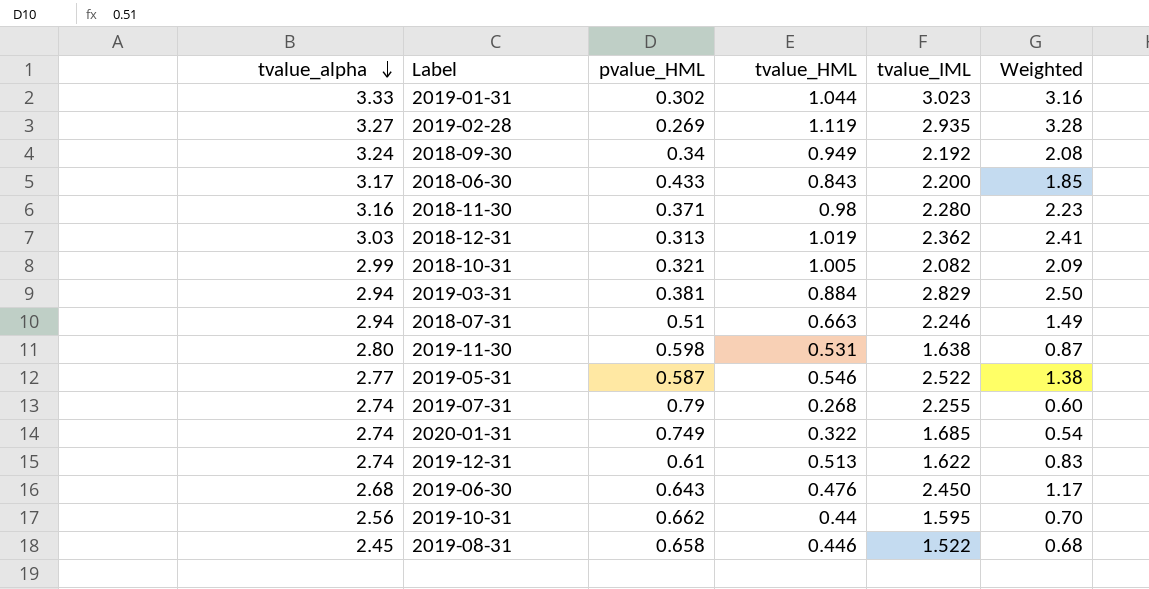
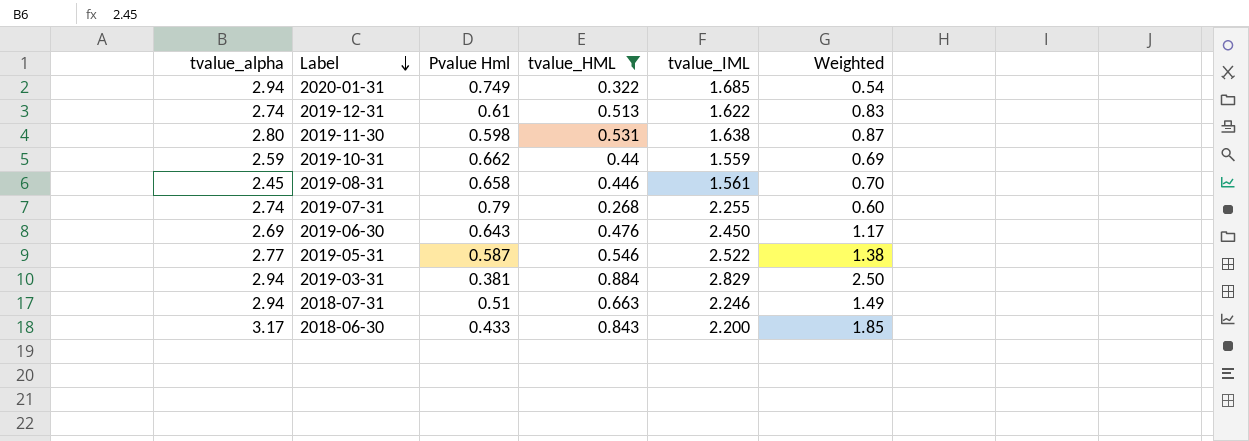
filter: none -> tvalue_HML <= 0.884
row order: tvalue_alpha descending -> Label descending
column name: pvalue_HML -> Pvalue Hml
2020-01-31 | tvalue_alpha: 2.74 -> 2.94
2019-10-31 | tvalue_alpha: 2.56 -> 2.59
2019-10-31 | tvalue_IML: 1.595 -> 1.559
2019-10-31 | Weighted: 0.70 -> 0.69
2019-08-31 | tvalue_IML: 1.522 -> 1.561
2019-08-31 | Weighted: 0.68 -> 0.70
2019-06-30 | tvalue_alpha: 2.68 -> 2.69

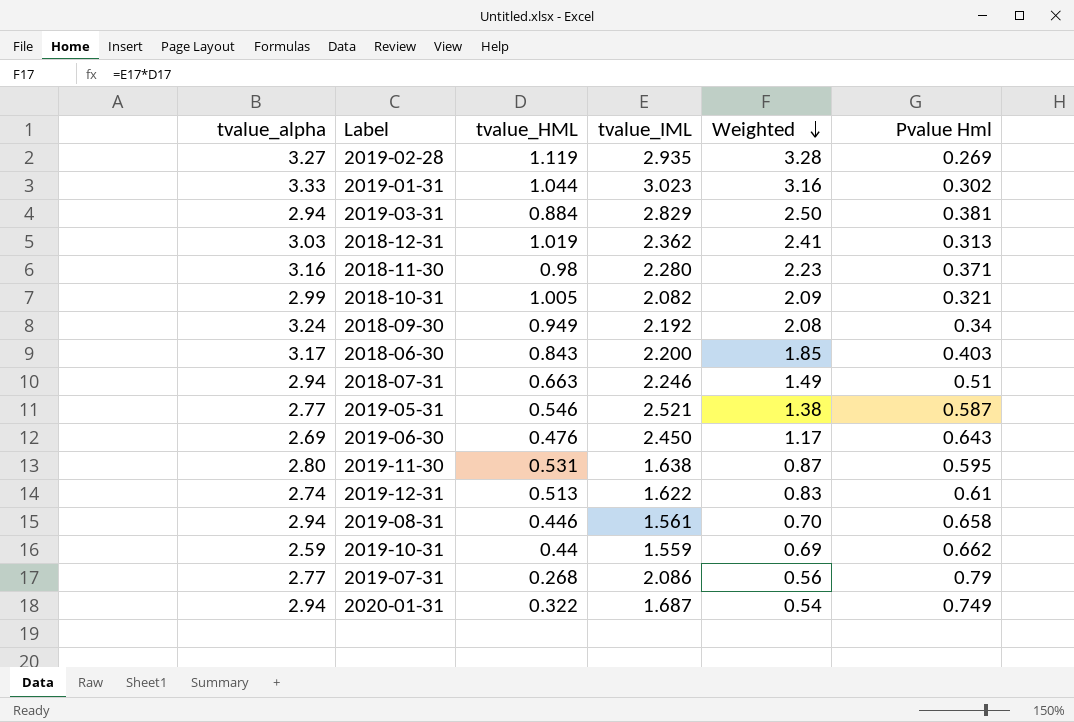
filter: tvalue_HML <= 0.884 -> none
row order: Label descending -> Weighted descending
column Pvalue Hml | position: 3 -> 6
2018-06-30 | Pvalue Hml: 0.433 -> 0.403
2019-05-31 | tvalue_IML: 2.522 -> 2.521
2019-11-30 | Pvalue Hml: 0.598 -> 0.595
2019-08-31 | tvalue_alpha: 2.45 -> 2.94
2019-07-31 | tvalue_alpha: 2.74 -> 2.77
2019-07-31 | tvalue_IML: 2.255 -> 2.086
2019-07-31 | Weighted: 0.60 -> 0.56
2020-01-31 | tvalue_IML: 1.685 -> 1.687

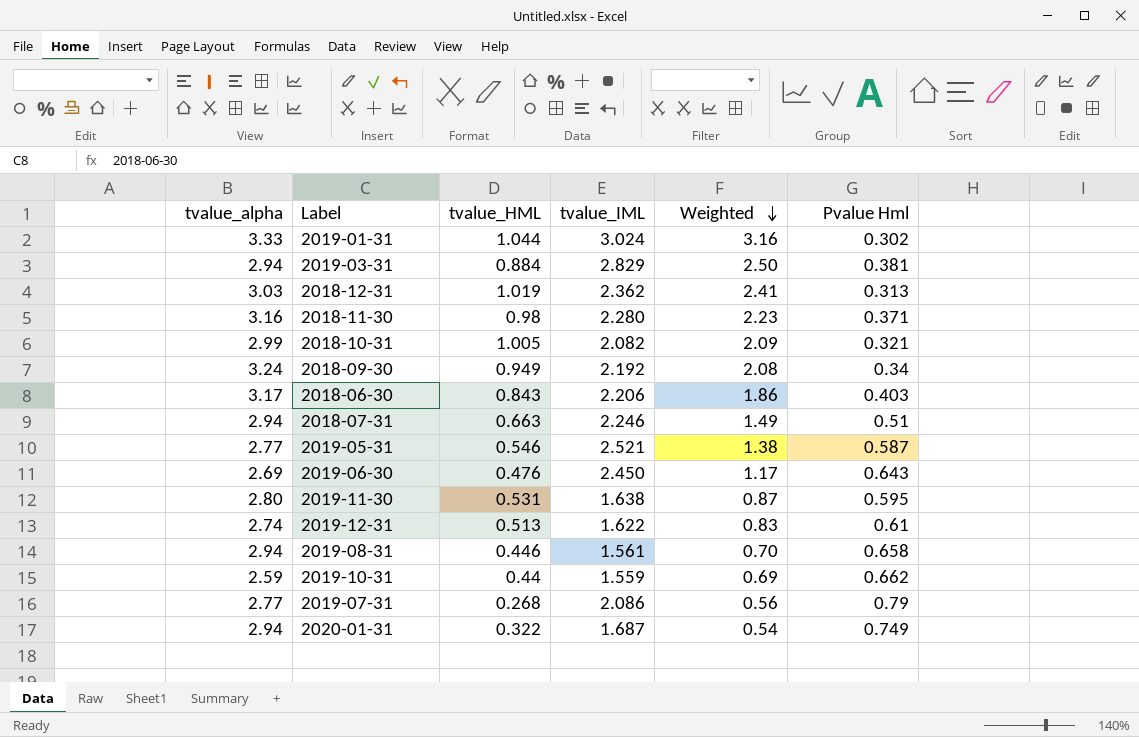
row 2019-02-28: 3.27 | 1.119 | 2.935 | 3.28 | 0.269 -> none
2019-01-31 | tvalue_IML: 3.023 -> 3.024
2018-06-30 | tvalue_IML: 2.200 -> 2.206
2018-06-30 | Weighted: 1.85 -> 1.86

